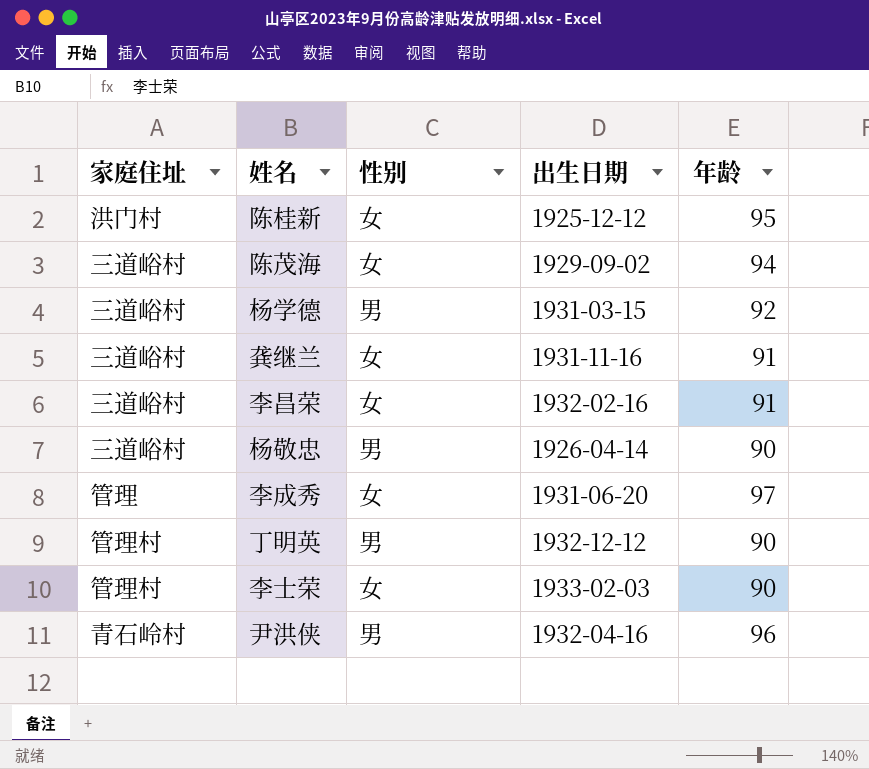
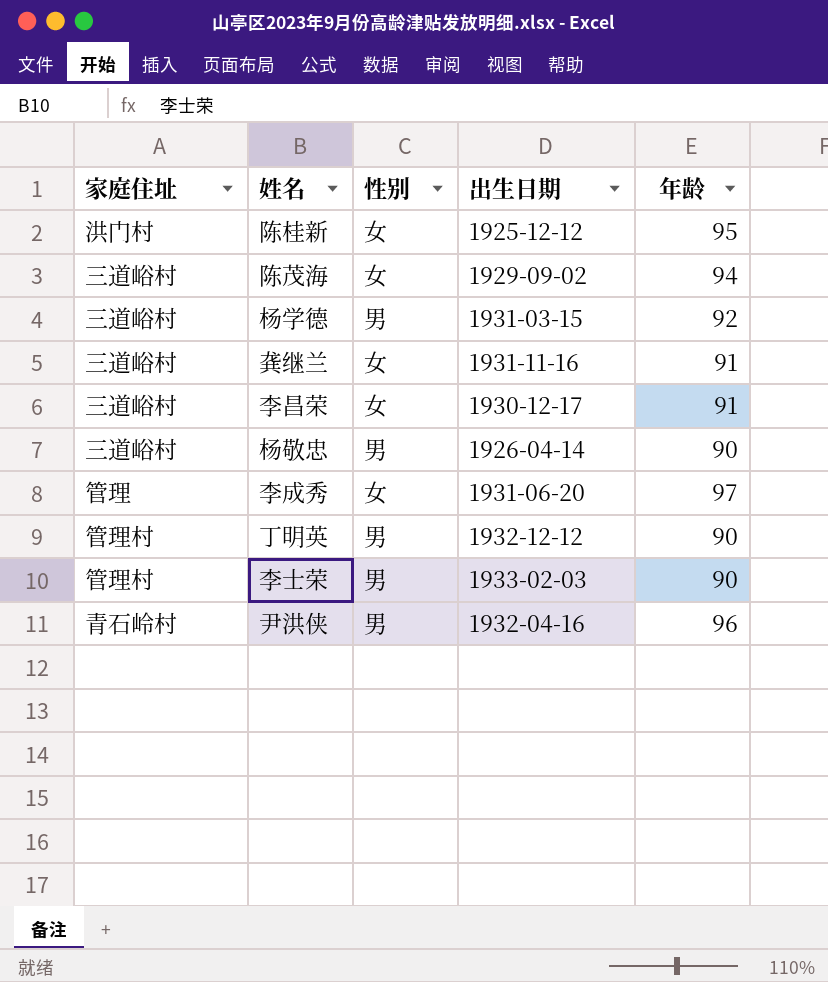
李昌荣 | 出生日期: 1932-02-16 -> 1930-12-17
李士荣 | 性别: 女 -> 男

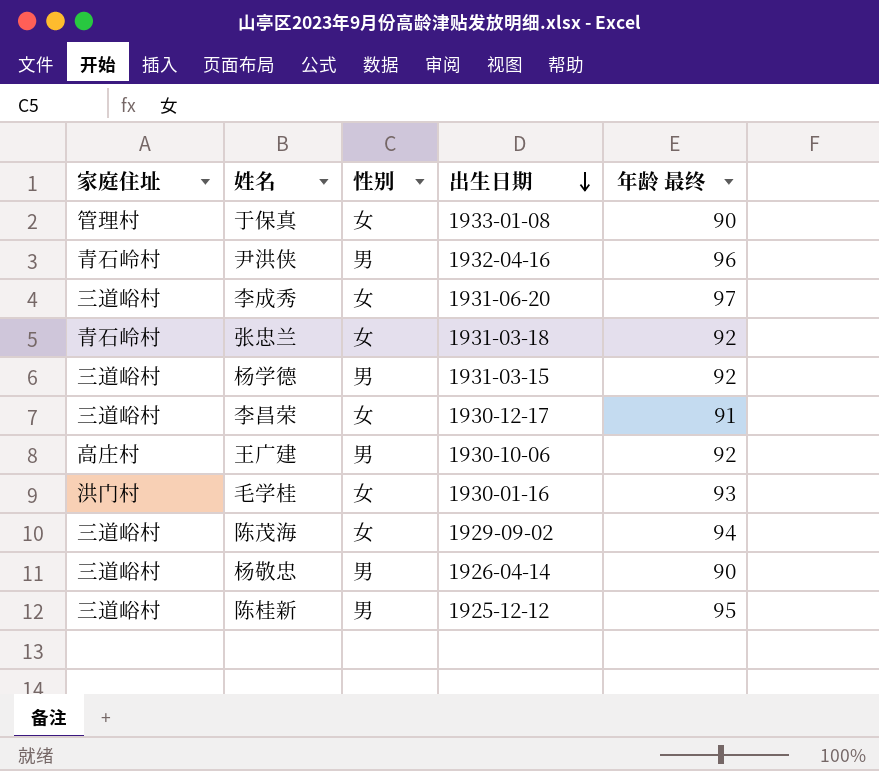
row order: none -> 出生日期 descending
column name: 年龄 -> 年龄 最终
row 龚继兰: 三道峪村 | 女 | 1931-11-16 | 91 -> none
row 丁明英: 管理村 | 男 | 1932-12-12 | 90 -> none
row 李士荣: 管理村 | 男 | 1933-02-03 | 90 -> none
row 于保真: none -> 管理村 | 女 | 1933-01-08 | 90
李成秀 | 家庭住址: 管理 -> 三道峪村
row 张忠兰: none -> 青石岭村 | 女 | 1931-03-18 | 92
row 王广建: none -> 高庄村 | 男 | 1930-10-06 | 92
row 毛学桂: none -> 洪门村 | 女 | 1930-01-16 | 93
陈桂新 | 家庭住址: 洪门村 -> 三道峪村
陈桂新 | 性别: 女 -> 男

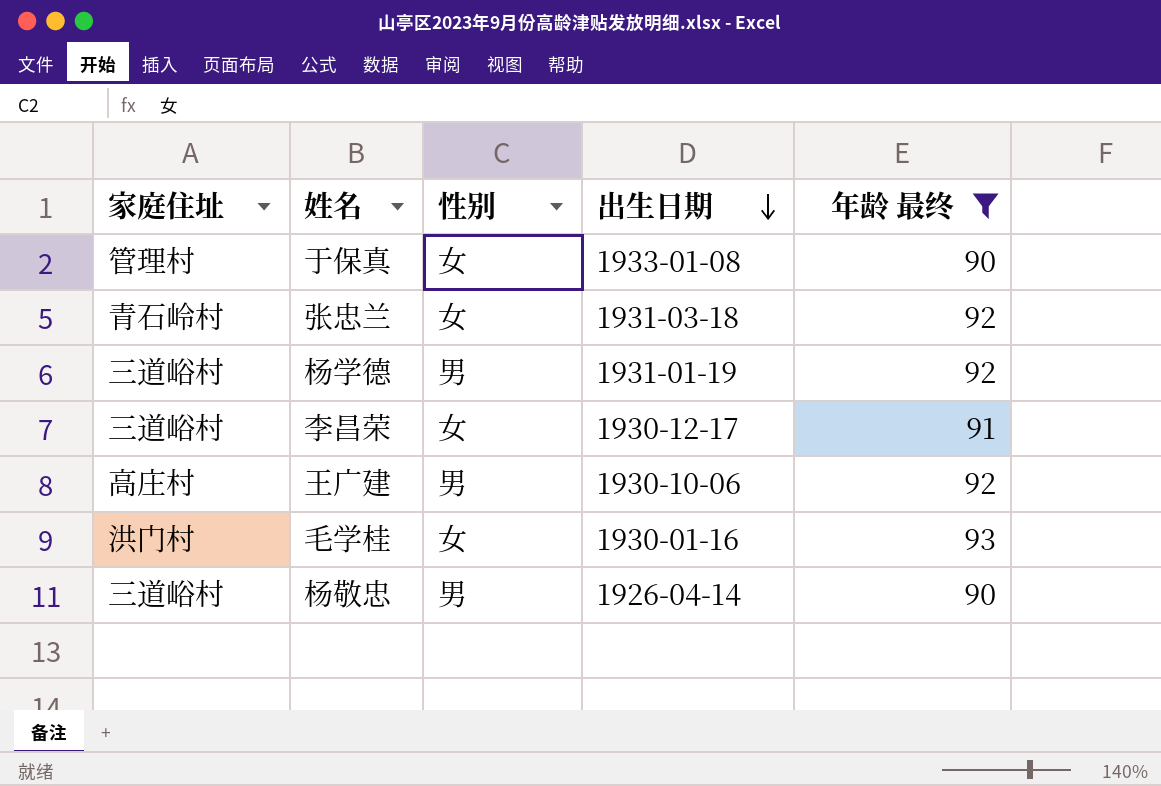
filter: none -> 年龄 最终 <= 93
杨学德 | 出生日期: 1931-03-15 -> 1931-01-19

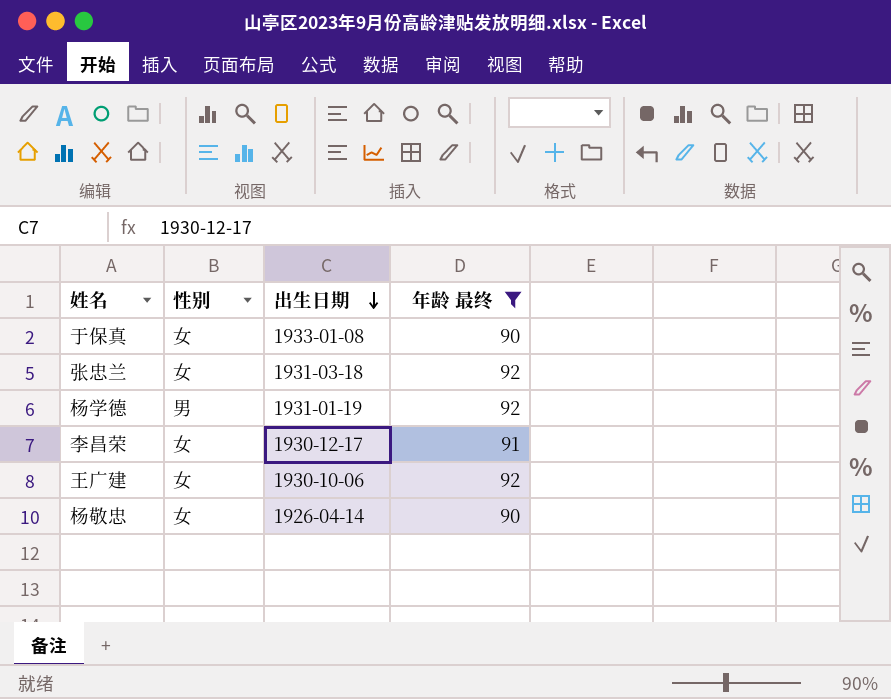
column 家庭住址 | position: 1 -> none
row 毛学桂: 洪门村 | 女 | 1930-01-16 | 93 -> none
王广建 | 性别: 男 -> 女
杨敬忠 | 性别: 男 -> 女

